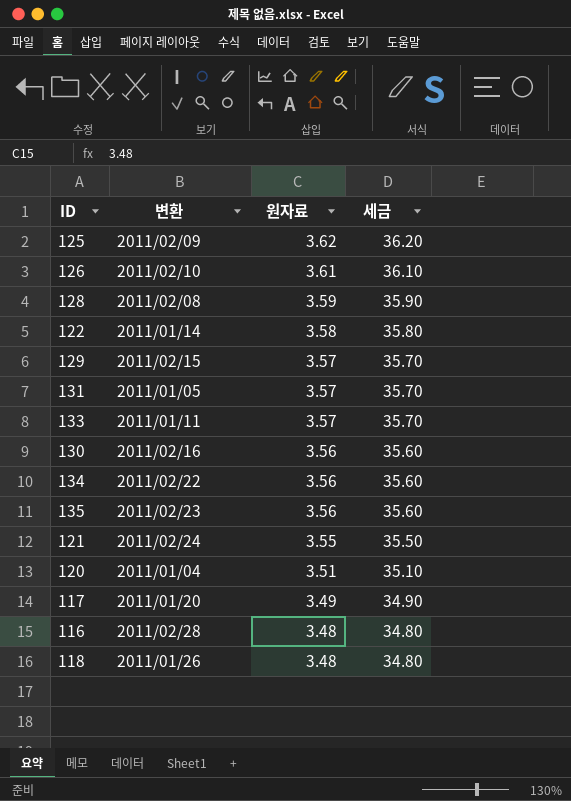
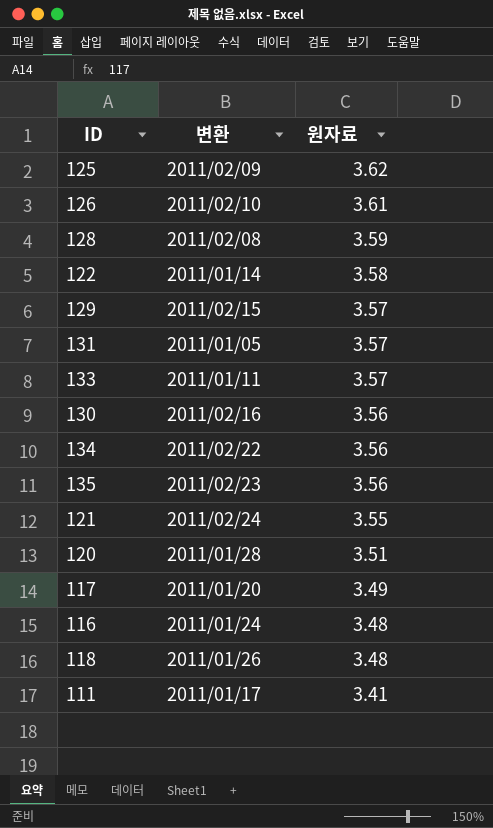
column 세금 | formula: [원자료] * 10 -> none
120 | 변환: 2011/01/04 -> 2011/01/28
116 | 변환: 2011/02/28 -> 2011/01/24
row 111: none -> 2011/01/17 | 3.41

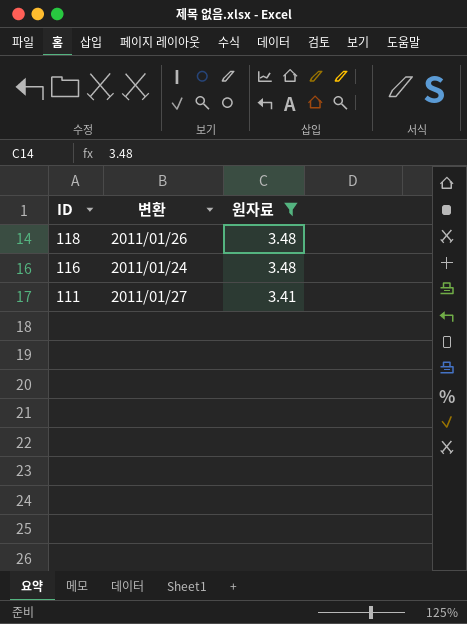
filter: none -> 원자료 <= 3.48
row order: 원자료 descending -> ID descending
111 | 변환: 2011/01/17 -> 2011/01/27

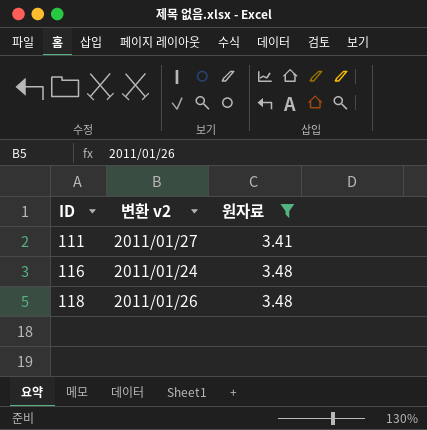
row order: ID descending -> ID ascending
column name: 변환 -> 변환 v2

